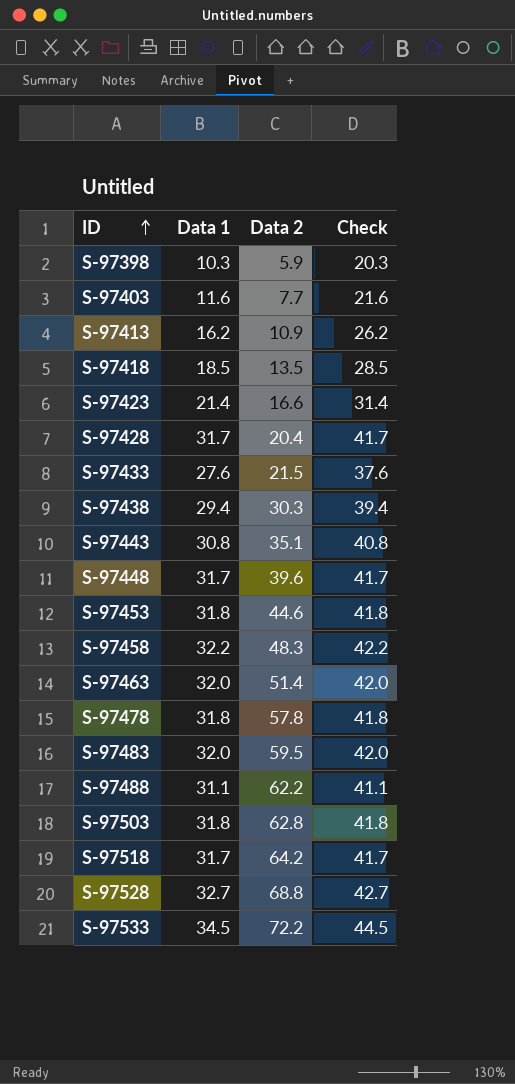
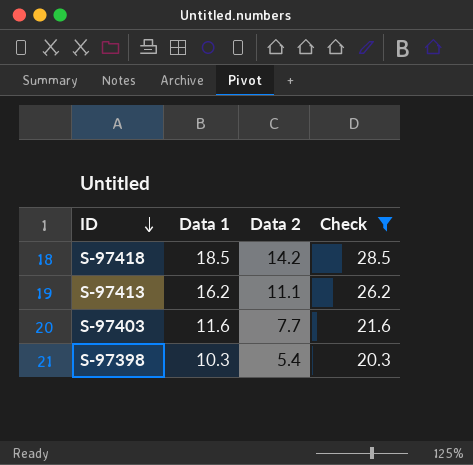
filter: none -> Check <= 28.5
row order: ID ascending -> ID descending
S-97418 | Data 2: 13.5 -> 14.2
S-97413 | Data 2: 10.9 -> 11.1
S-97398 | Data 2: 5.9 -> 5.4

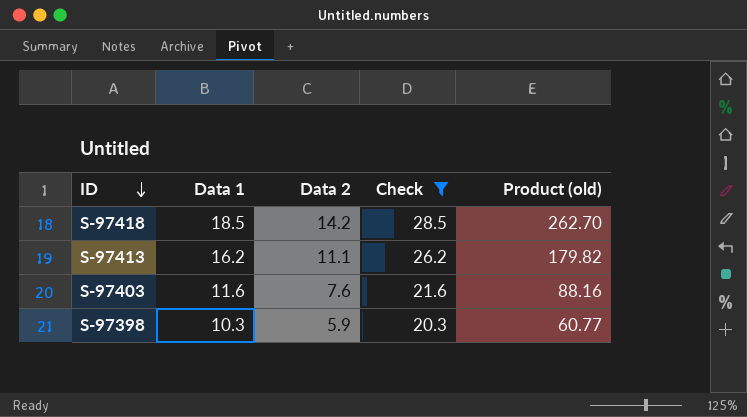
column Product (old) | formula: none -> [Data 1] * [Data 2]
S-97403 | Data 2: 7.7 -> 7.6
S-97398 | Data 2: 5.4 -> 5.9

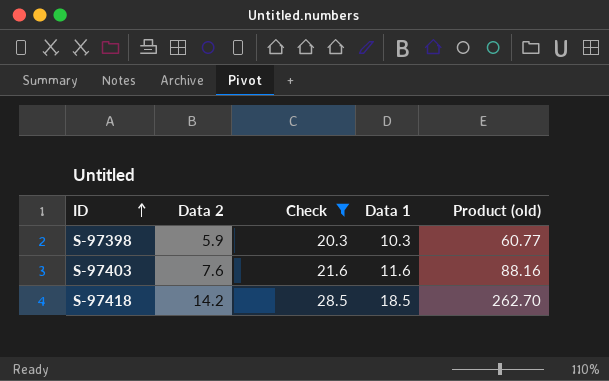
row order: ID descending -> ID ascending
column Data 1 | position: 2 -> 4
row S-97413: 16.2 | 11.1 | 26.2 | 179.82 -> none

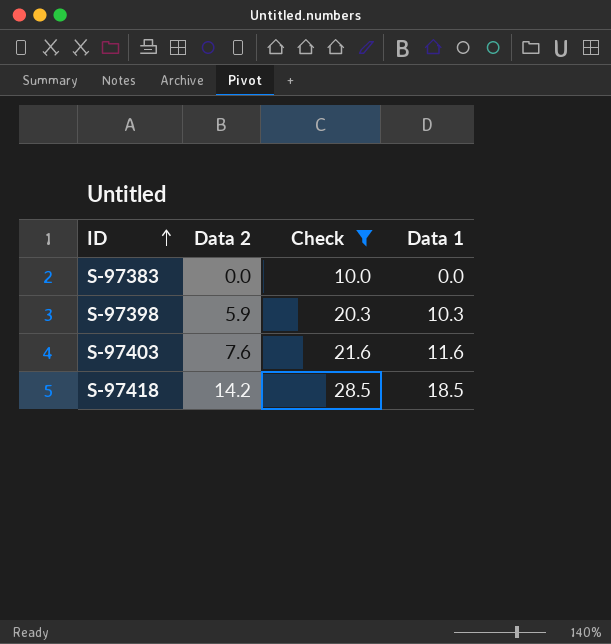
column Product (old) | formula: [Data 2] * [Data 1] -> none
row S-97383: none -> 0.0 | 10.0 | 0.0

